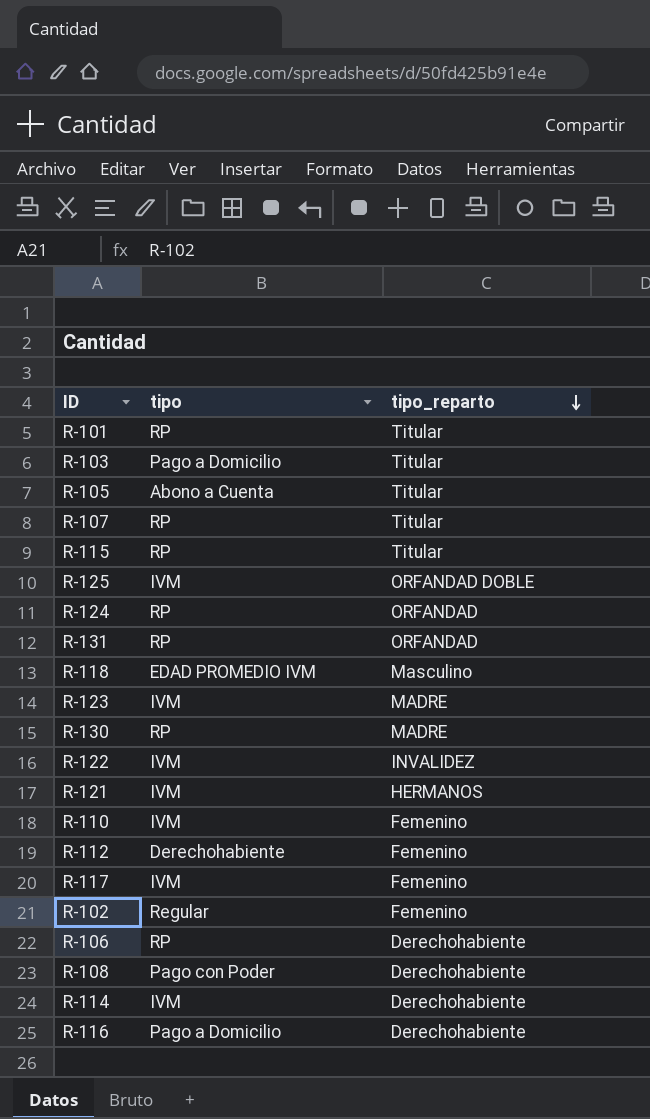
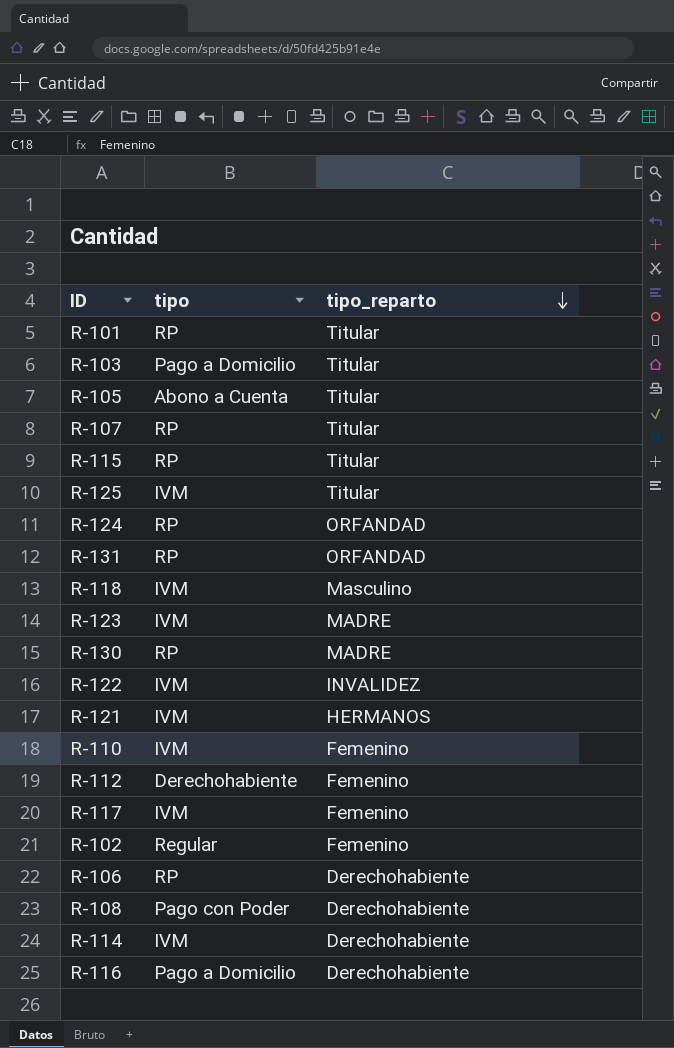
R-125 | tipo_reparto: ORFANDAD DOBLE -> Titular
R-118 | tipo: EDAD PROMEDIO IVM -> IVM

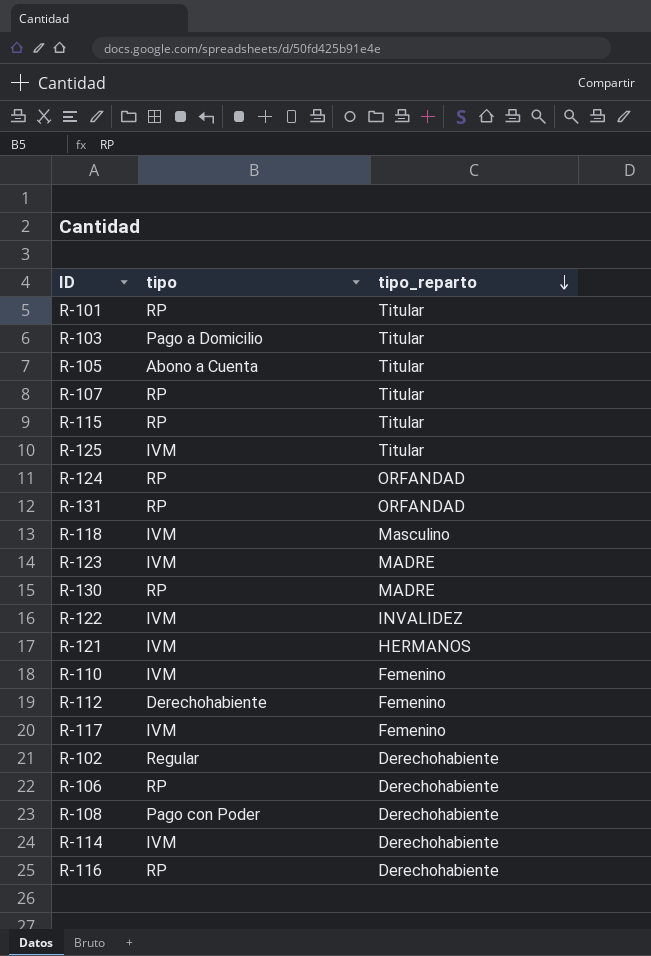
R-102 | tipo_reparto: Femenino -> Derechohabiente
R-116 | tipo: Pago a Domicilio -> RP

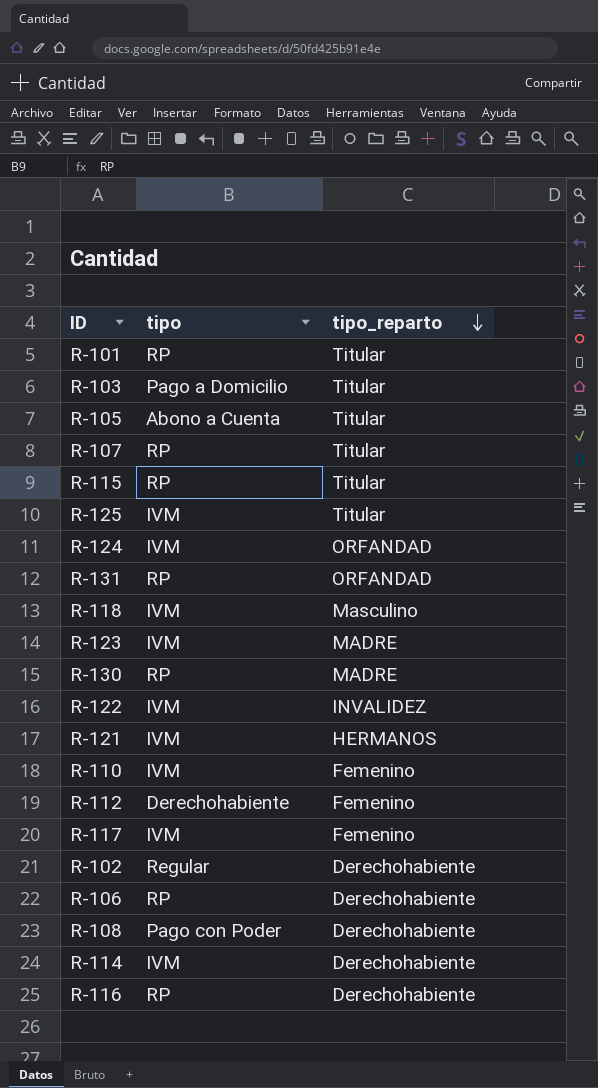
R-124 | tipo: RP -> IVM

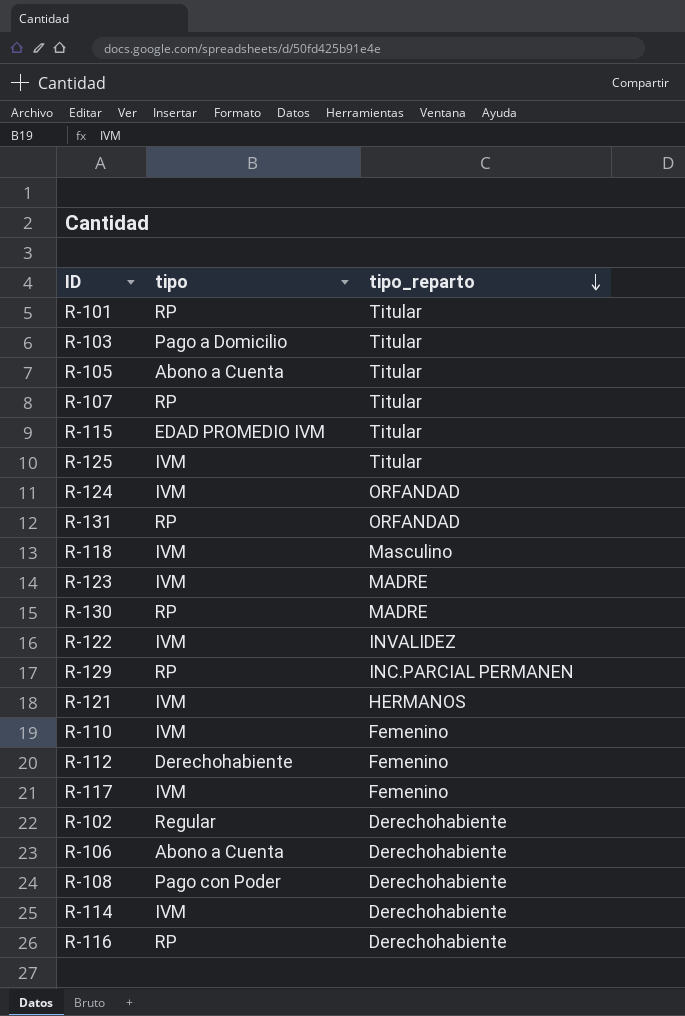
R-115 | tipo: RP -> EDAD PROMEDIO IVM
row R-129: none -> RP | INC.PARCIAL PERMANEN
R-106 | tipo: RP -> Abono a Cuenta

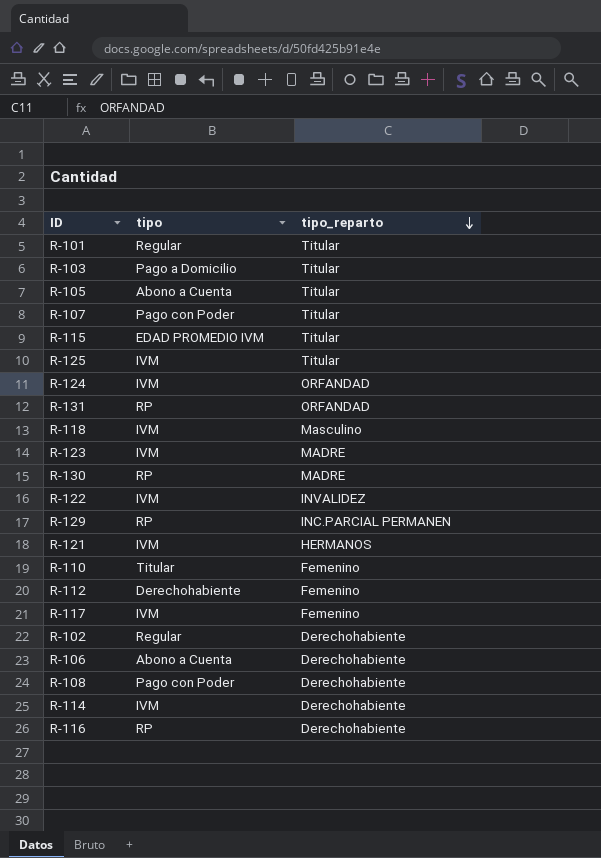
R-101 | tipo: RP -> Regular
R-107 | tipo: RP -> Pago con Poder
R-110 | tipo: IVM -> Titular

